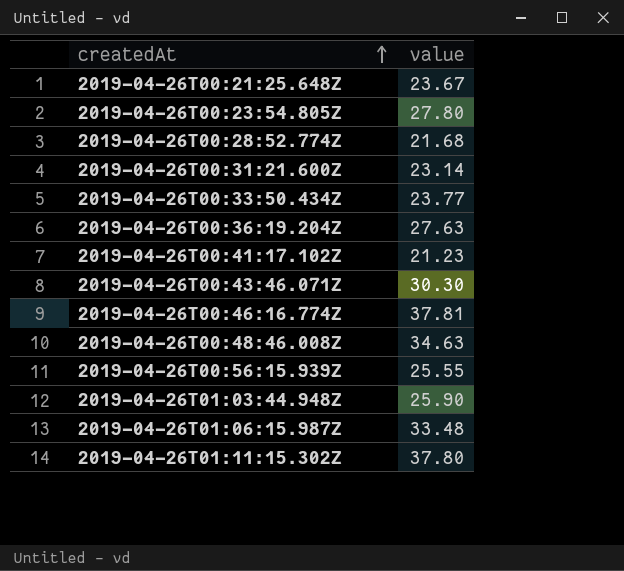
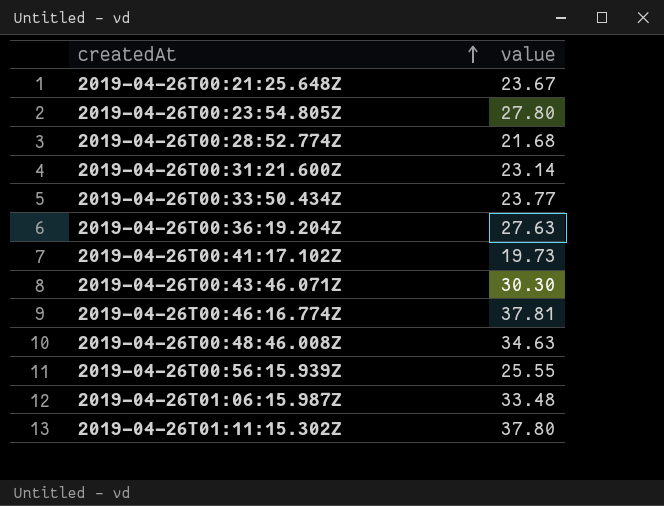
row 2019-04-26T01:03:44.948Z: 25.90 -> none
2019-04-26T00:41:17.102Z | value: 21.23 -> 19.73

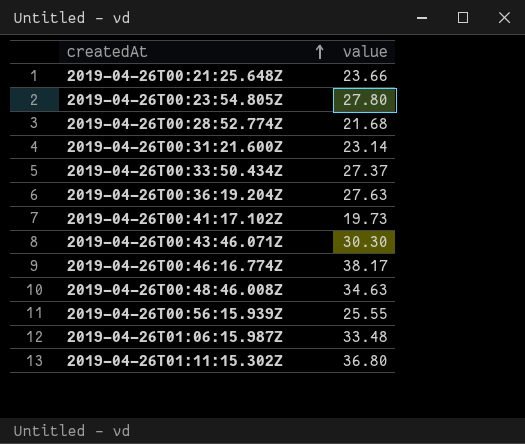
2019-04-26T00:21:25.648Z | value: 23.67 -> 23.66
2019-04-26T00:33:50.434Z | value: 23.77 -> 27.37
2019-04-26T00:46:16.774Z | value: 37.81 -> 38.17
2019-04-26T01:11:15.302Z | value: 37.80 -> 36.80

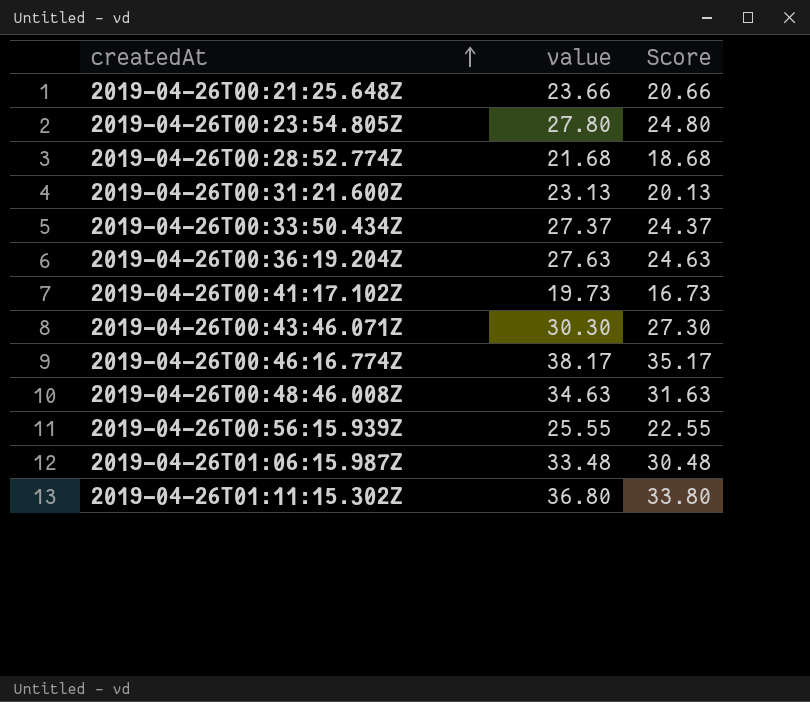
column Score | formula: none -> [value] - 3
2019-04-26T00:31:21.600Z | value: 23.14 -> 23.13

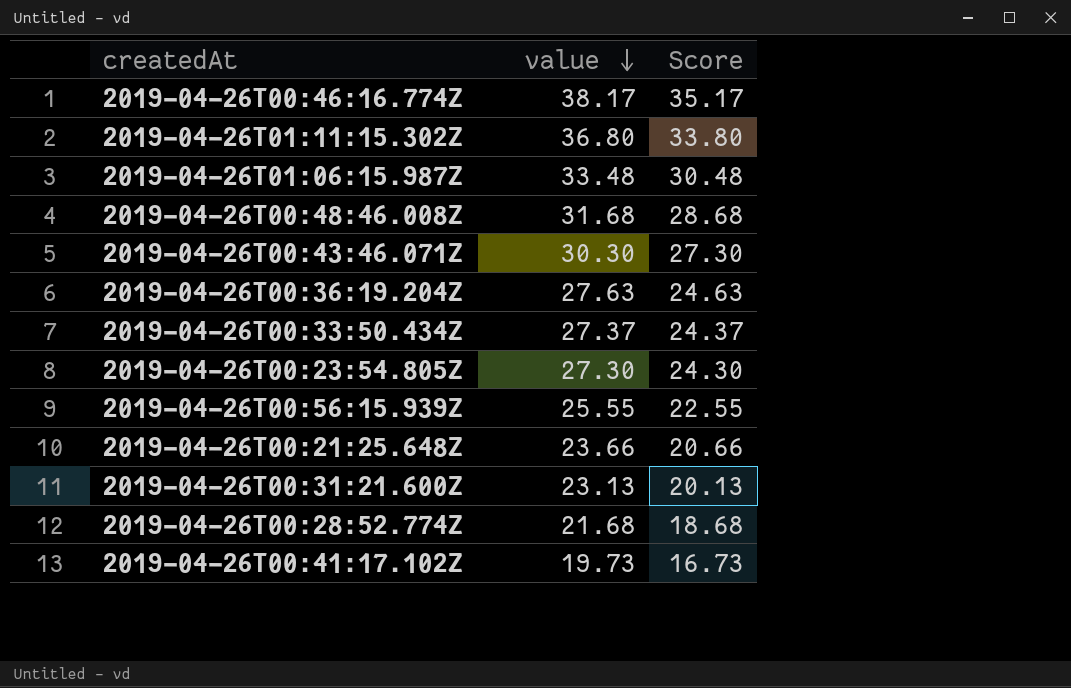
row order: createdAt ascending -> value descending
2019-04-26T00:48:46.008Z | value: 34.63 -> 31.68
2019-04-26T00:48:46.008Z | Score: 31.63 -> 28.68
2019-04-26T00:23:54.805Z | value: 27.80 -> 27.30
2019-04-26T00:23:54.805Z | Score: 24.80 -> 24.30

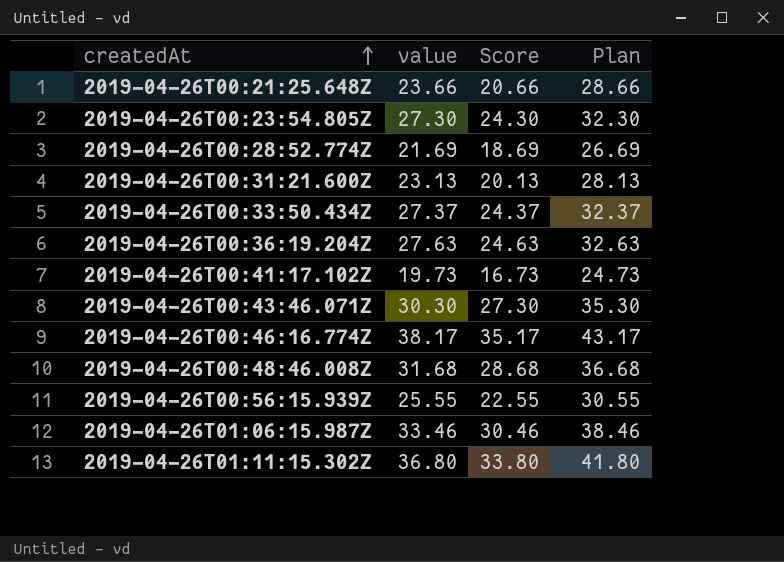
row order: value descending -> createdAt ascending
column Plan | formula: none -> [value] + 5
2019-04-26T00:28:52.774Z | value: 21.68 -> 21.69
2019-04-26T00:28:52.774Z | Score: 18.68 -> 18.69
2019-04-26T01:06:15.987Z | value: 33.48 -> 33.46
2019-04-26T01:06:15.987Z | Score: 30.48 -> 30.46

